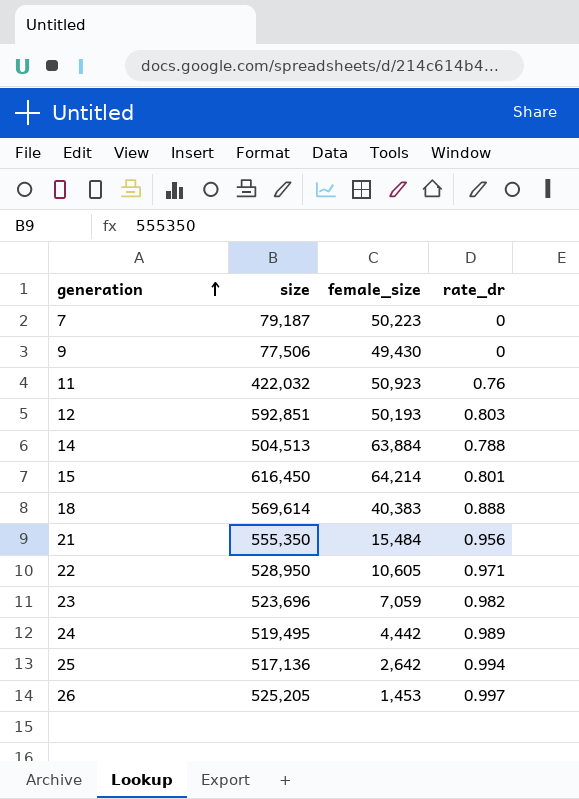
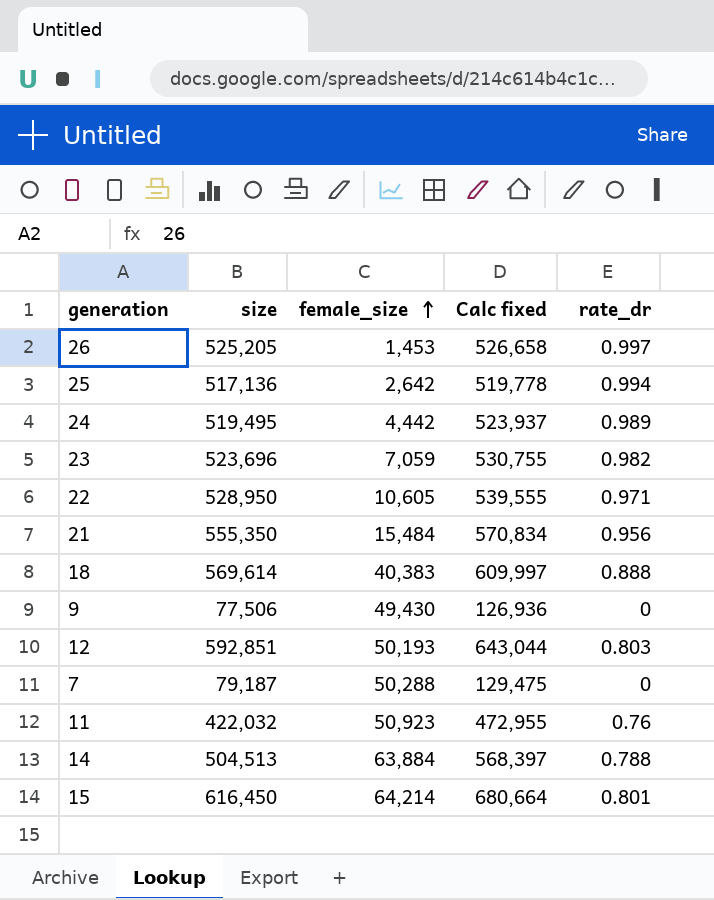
row order: generation ascending -> female_size ascending
column Calc fixed | formula: none -> [size] + [female_size]
7 | female_size: 50,223 -> 50,288

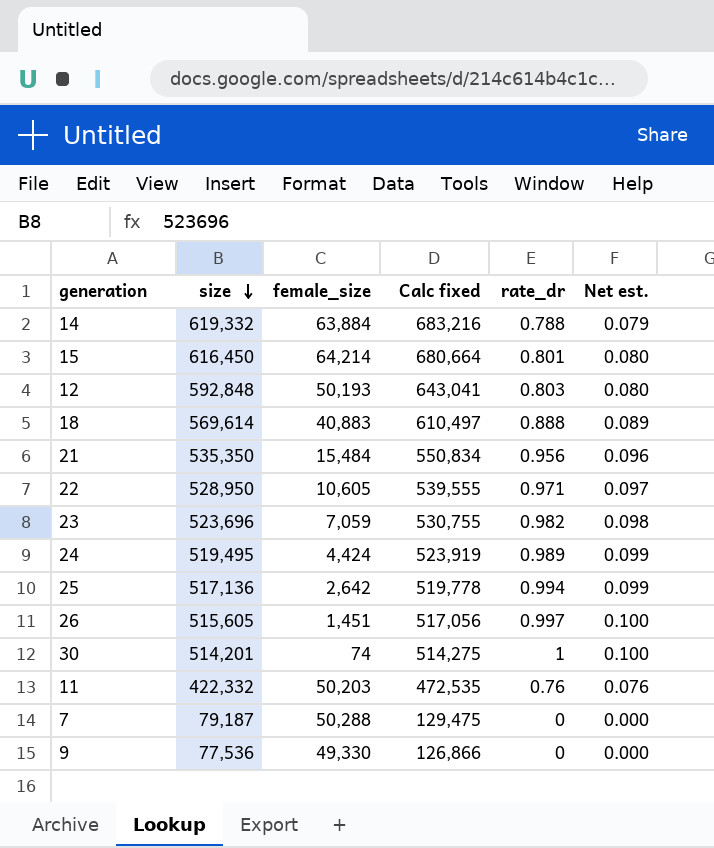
row order: female_size ascending -> size descending
column Net est. | formula: none -> [rate_dr] * 0.1
14 | size: 504,513 -> 619,332
14 | Calc fixed: 568,397 -> 683,216
12 | size: 592,851 -> 592,848
12 | Calc fixed: 643,044 -> 643,041
18 | female_size: 40,383 -> 40,883
18 | Calc fixed: 609,997 -> 610,497
21 | size: 555,350 -> 535,350
21 | Calc fixed: 570,834 -> 550,834
24 | female_size: 4,442 -> 4,424
24 | Calc fixed: 523,937 -> 523,919
26 | size: 525,205 -> 515,605
26 | female_size: 1,453 -> 1,451
26 | Calc fixed: 526,658 -> 517,056
row 30: none -> 514,201 | 74 | 514,275 | 1 | 0.100
11 | size: 422,032 -> 422,332
11 | female_size: 50,923 -> 50,203
11 | Calc fixed: 472,955 -> 472,535
9 | size: 77,506 -> 77,536
9 | female_size: 49,430 -> 49,330
9 | Calc fixed: 126,936 -> 126,866

